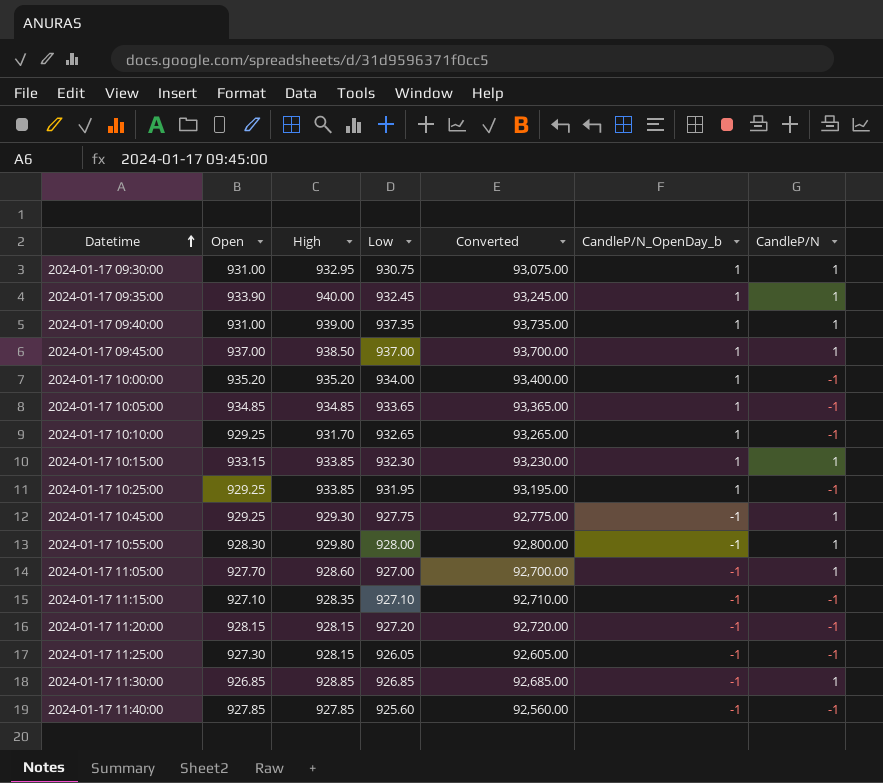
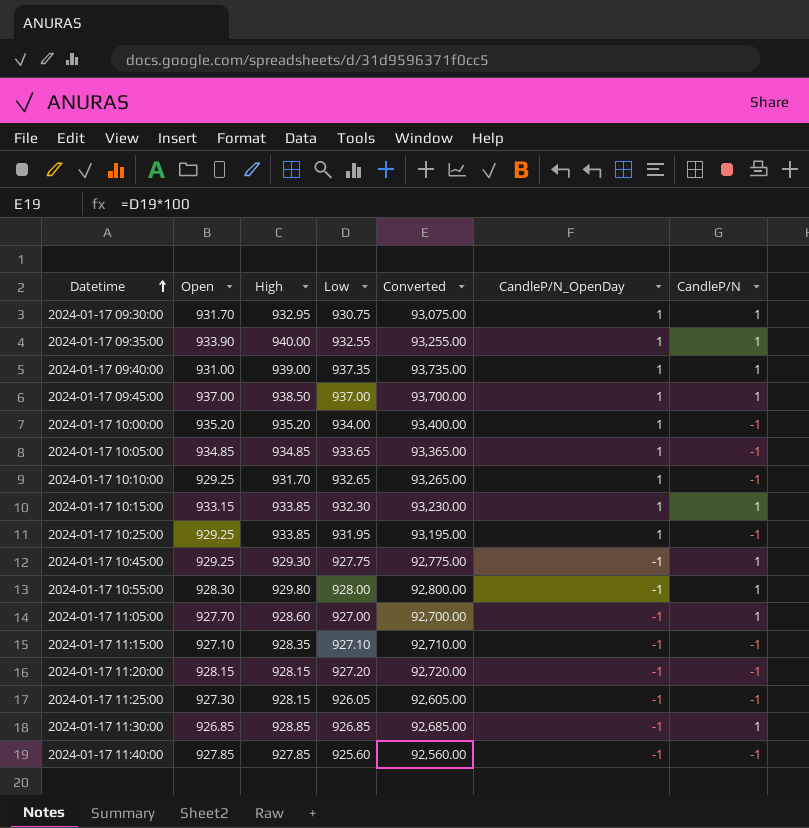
column name: CandleP/N_OpenDay_b -> CandleP/N_OpenDay
2024-01-17 09:30:00 | Open: 931.00 -> 931.70
2024-01-17 09:35:00 | Low: 932.45 -> 932.55
2024-01-17 09:35:00 | Converted: 93,245.00 -> 93,255.00

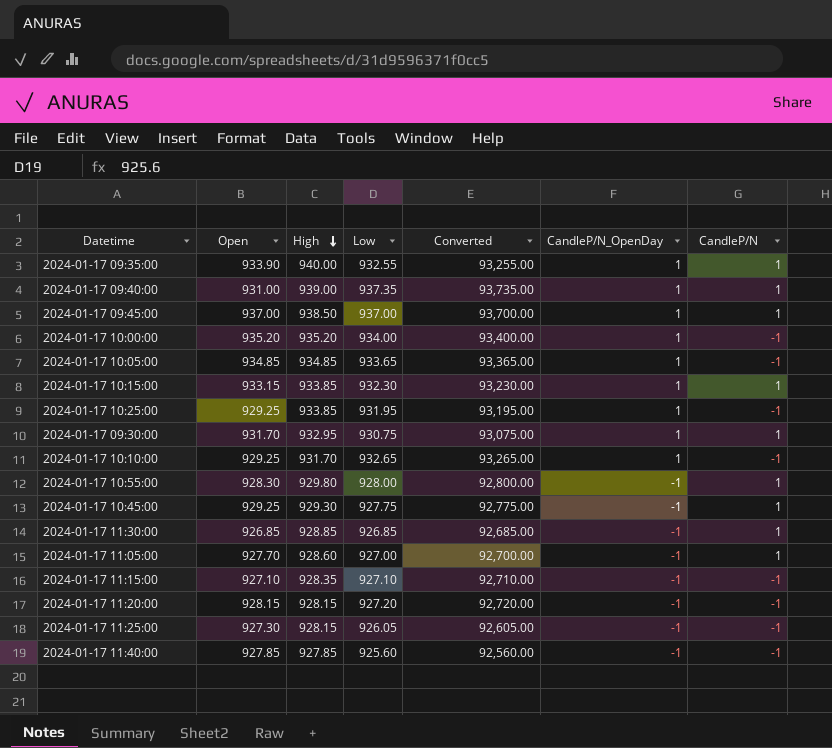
row order: Datetime ascending -> High descending

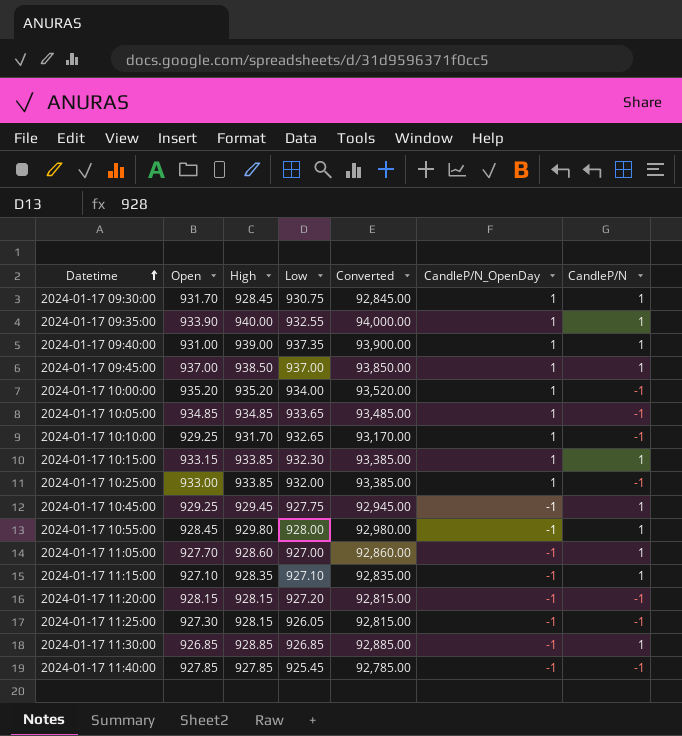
row order: High descending -> Datetime ascending
column Converted | formula: [Low] * 100 -> [High] * 100
2024-01-17 09:30:00 | High: 932.95 -> 928.45
2024-01-17 10:25:00 | Open: 929.25 -> 933.00
2024-01-17 10:25:00 | Low: 931.95 -> 932.00
2024-01-17 10:45:00 | High: 929.30 -> 929.45
2024-01-17 10:55:00 | Open: 928.30 -> 928.45
2024-01-17 11:15:00 | CandleP/N: -1 -> 1
2024-01-17 11:40:00 | Low: 925.60 -> 925.45

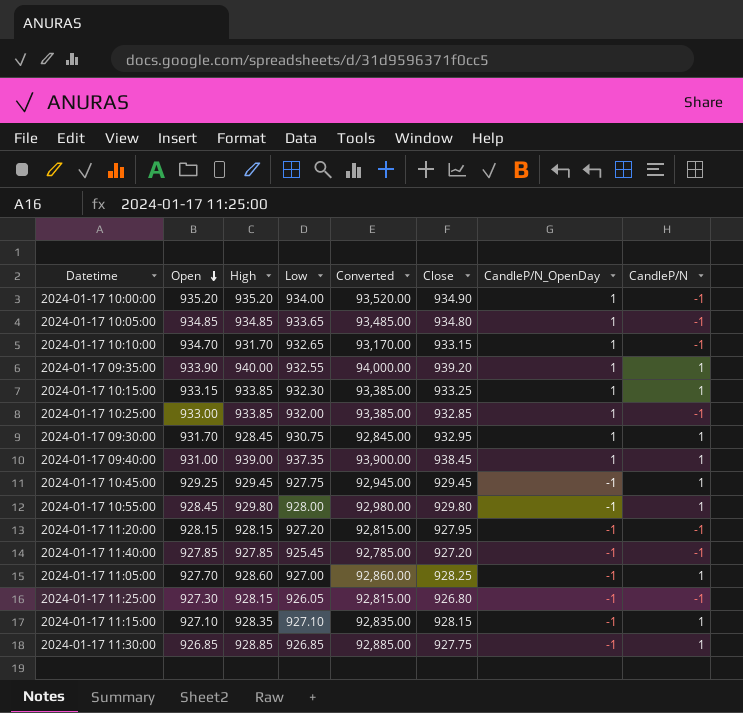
row order: Datetime ascending -> Open descending
column Close | position: none -> 6
row 2024-01-17 09:45:00: 937.00 | 938.50 | 937.00 | 93,850.00 | 1 | 1 -> none
2024-01-17 10:10:00 | Open: 929.25 -> 934.70

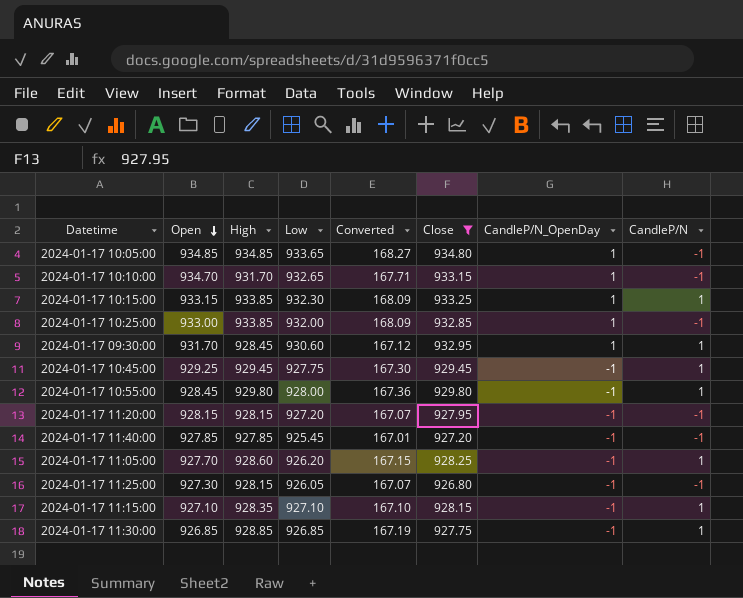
filter: none -> Close <= 934.80
column Converted | formula: [High] * 100 -> [High] * 0.18
2024-01-17 09:30:00 | Low: 930.75 -> 930.60
2024-01-17 11:05:00 | Low: 927.00 -> 926.20

